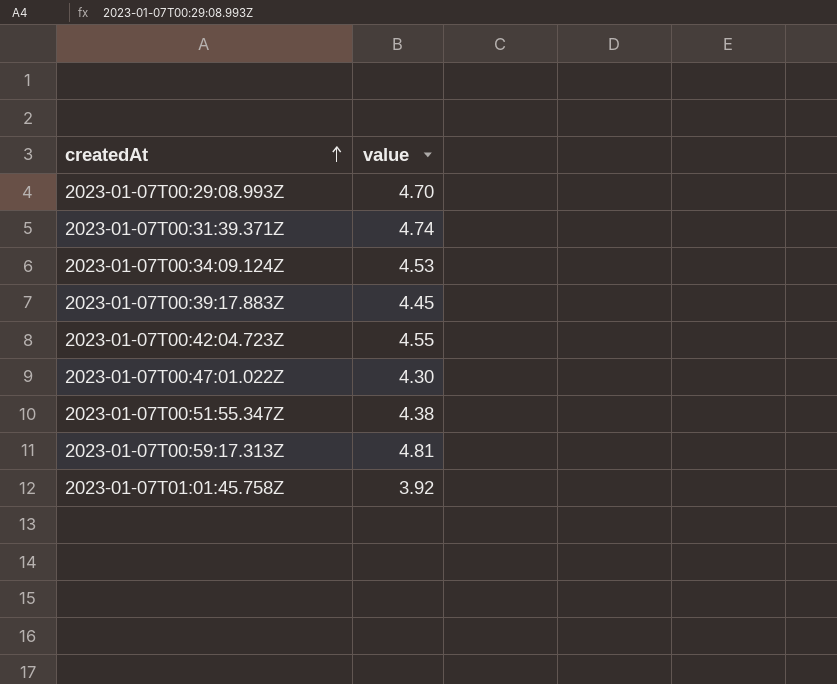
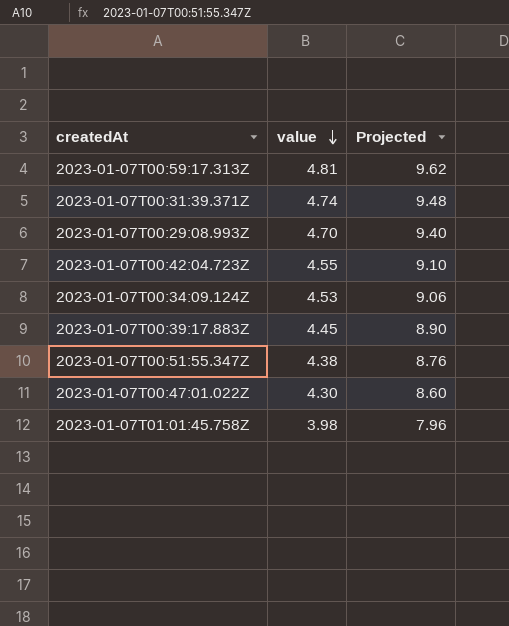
row order: createdAt ascending -> value descending
column Projected | formula: none -> [value] * 2
2023-01-07T01:01:45.758Z | value: 3.92 -> 3.98

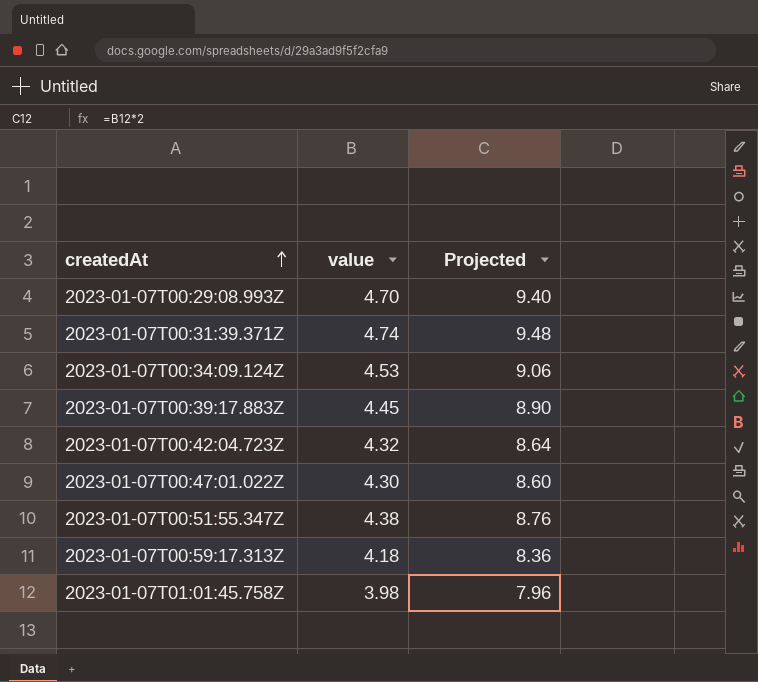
row order: value descending -> createdAt ascending
2023-01-07T00:42:04.723Z | value: 4.55 -> 4.32
2023-01-07T00:42:04.723Z | Projected: 9.10 -> 8.64
2023-01-07T00:59:17.313Z | value: 4.81 -> 4.18
2023-01-07T00:59:17.313Z | Projected: 9.62 -> 8.36

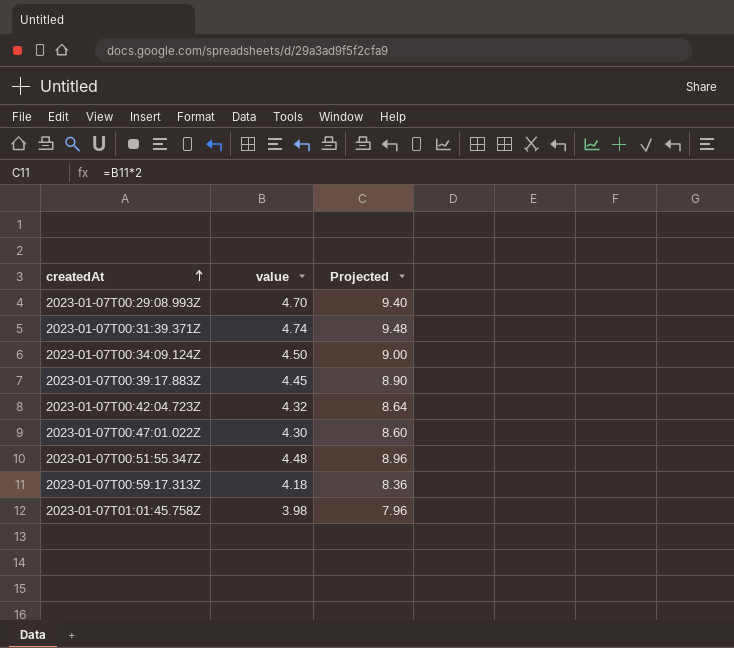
2023-01-07T00:34:09.124Z | value: 4.53 -> 4.50
2023-01-07T00:34:09.124Z | Projected: 9.06 -> 9.00
2023-01-07T00:51:55.347Z | value: 4.38 -> 4.48
2023-01-07T00:51:55.347Z | Projected: 8.76 -> 8.96

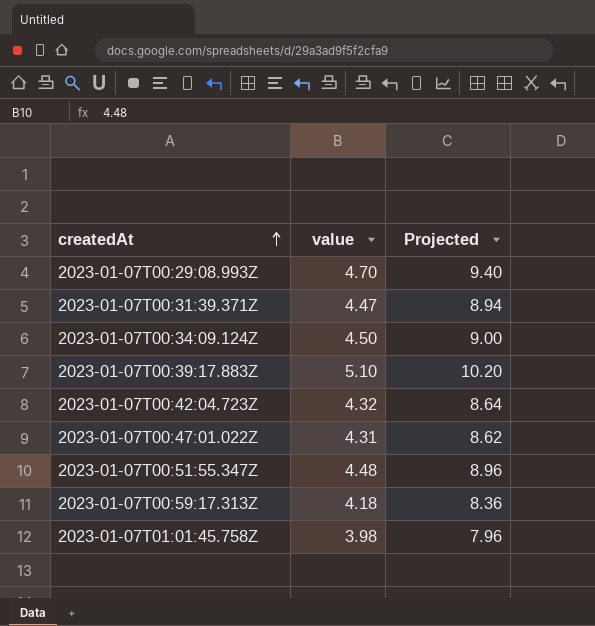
2023-01-07T00:31:39.371Z | value: 4.74 -> 4.47
2023-01-07T00:31:39.371Z | Projected: 9.48 -> 8.94
2023-01-07T00:39:17.883Z | value: 4.45 -> 5.10
2023-01-07T00:39:17.883Z | Projected: 8.90 -> 10.20
2023-01-07T00:47:01.022Z | value: 4.30 -> 4.31
2023-01-07T00:47:01.022Z | Projected: 8.60 -> 8.62

